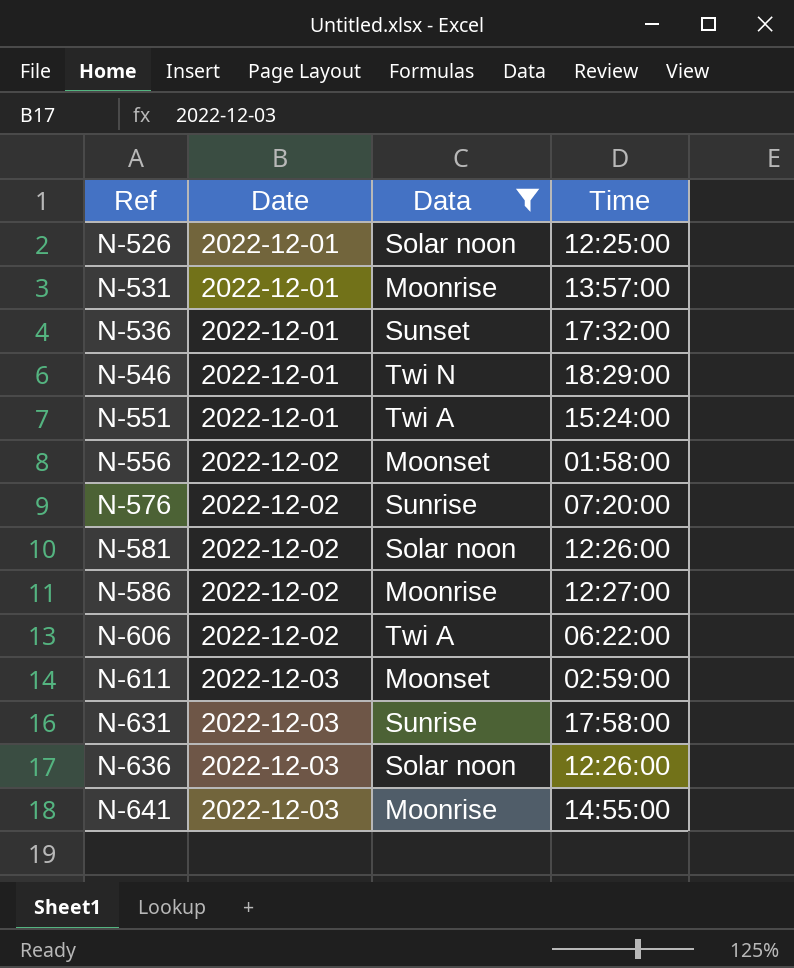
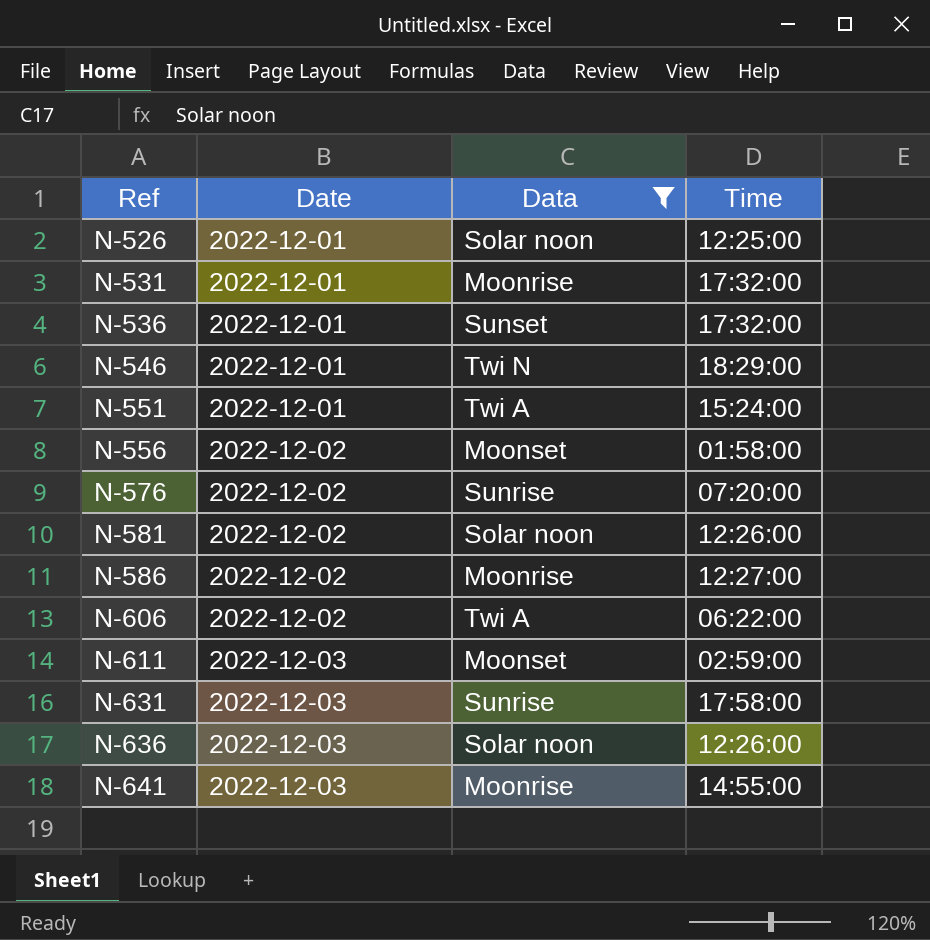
N-531 | Time: 13:57:00 -> 17:32:00

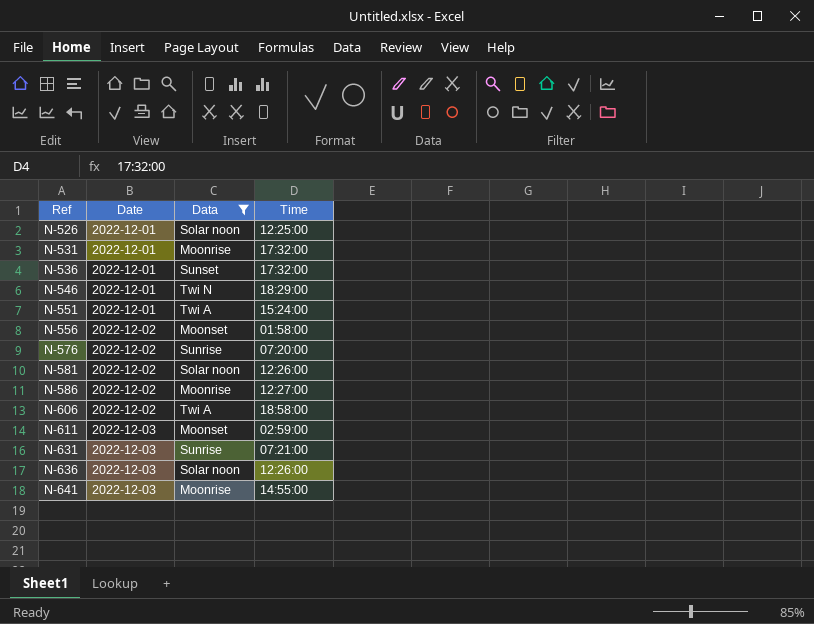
N-606 | Time: 06:22:00 -> 18:58:00
N-631 | Time: 17:58:00 -> 07:21:00

